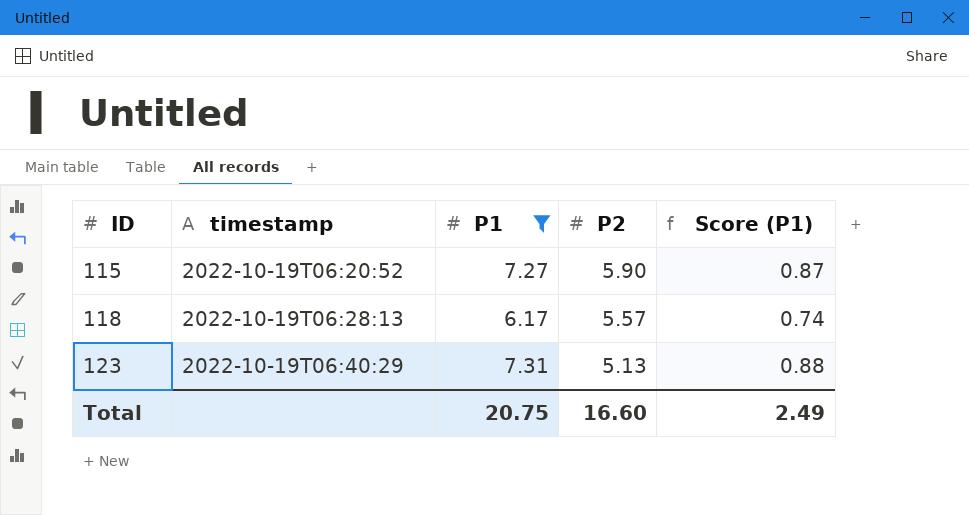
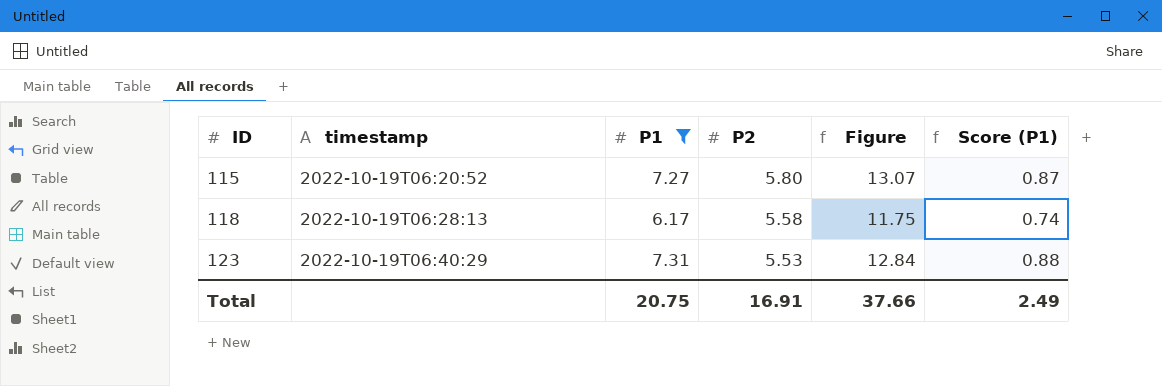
column Figure | formula: none -> [P1] + [P2]
115 | P2: 5.90 -> 5.80
118 | P2: 5.57 -> 5.58
123 | P2: 5.13 -> 5.53
Total | P2: 16.60 -> 16.91

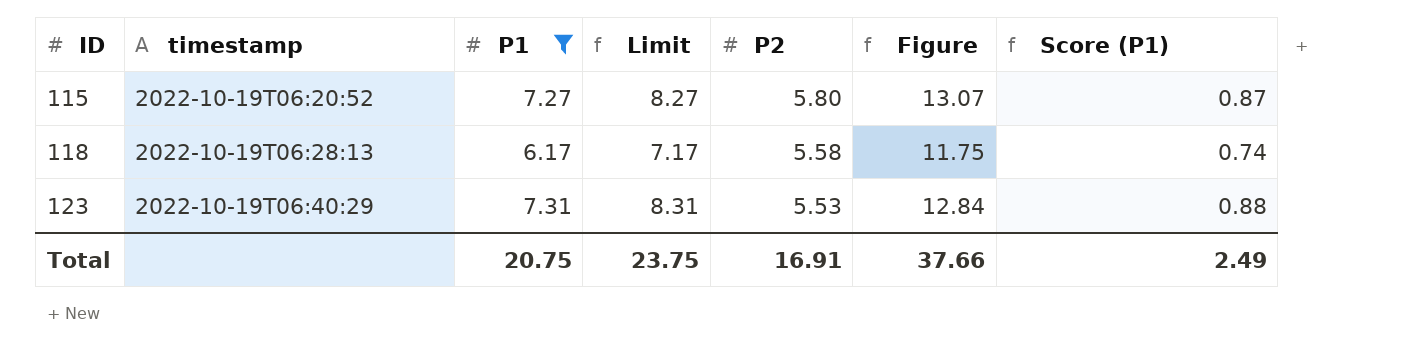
column Limit | formula: none -> [P1] + 1

